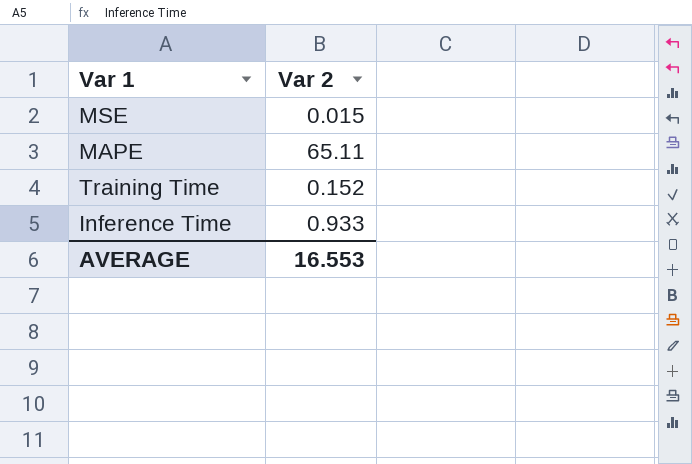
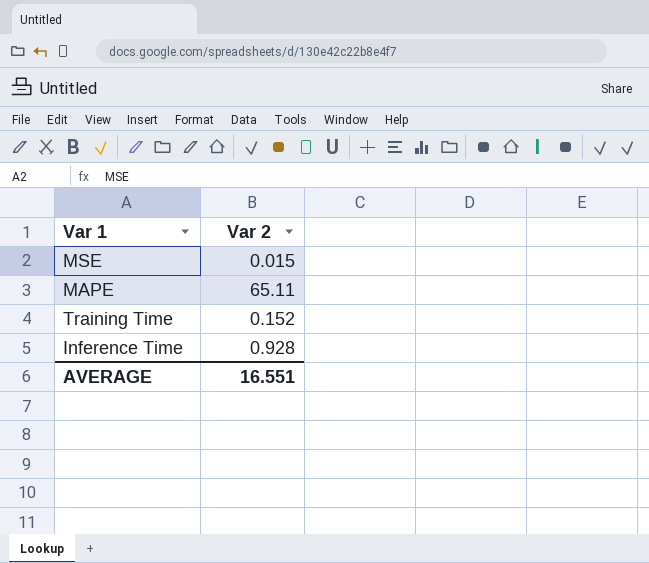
Inference Time | Var 2: 0.933 -> 0.928
AVERAGE | Var 2: 16.553 -> 16.551

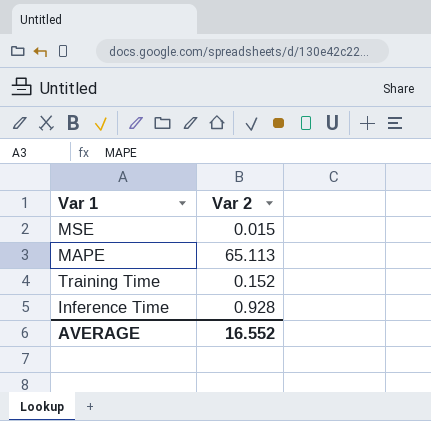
MAPE | Var 2: 65.11 -> 65.113
AVERAGE | Var 2: 16.551 -> 16.552

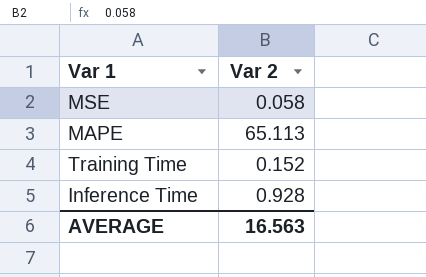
MSE | Var 2: 0.015 -> 0.058
AVERAGE | Var 2: 16.552 -> 16.563

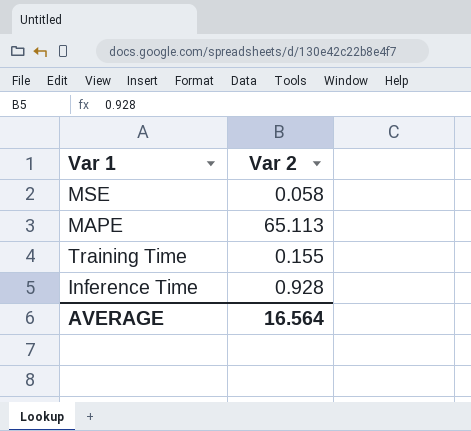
Training Time | Var 2: 0.152 -> 0.155
AVERAGE | Var 2: 16.563 -> 16.564

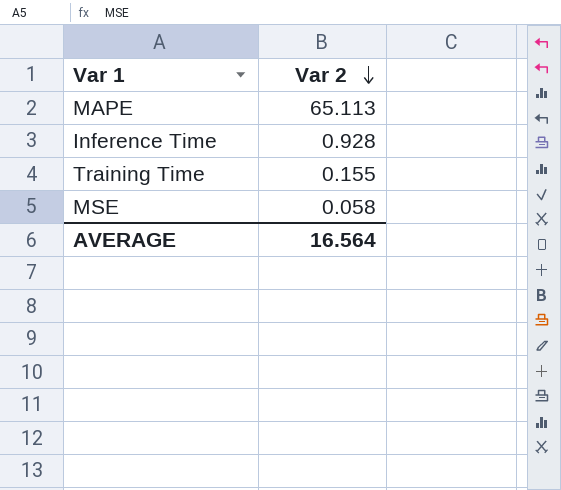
row order: none -> Var 2 descending

